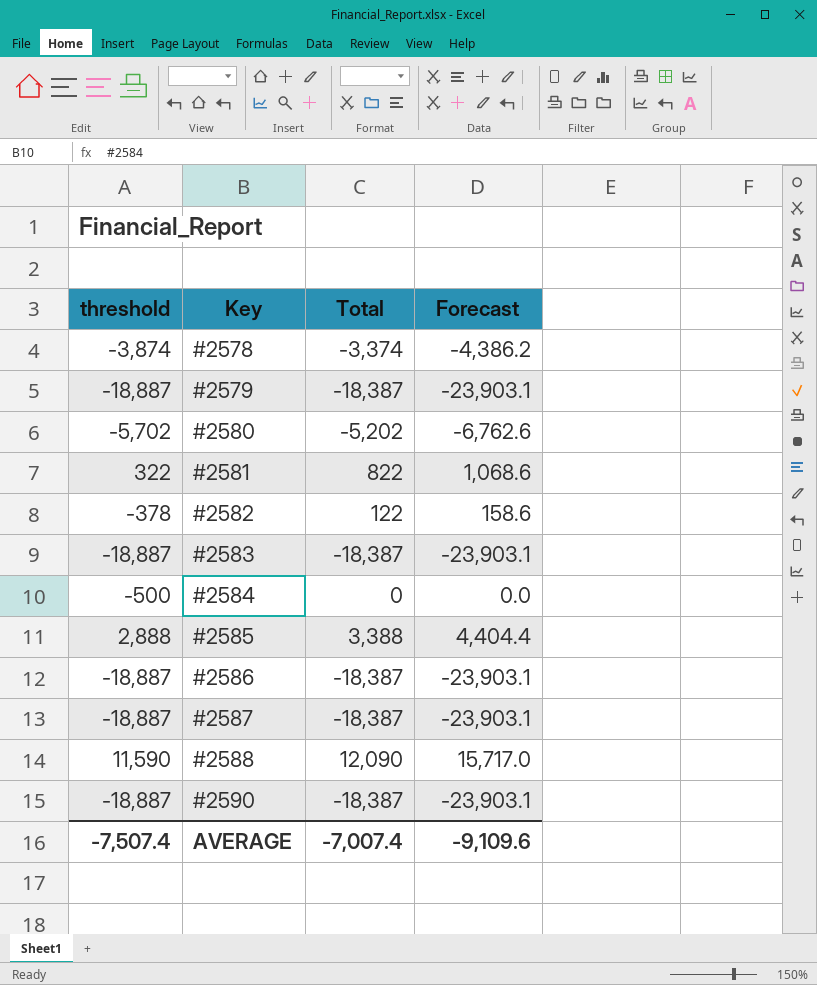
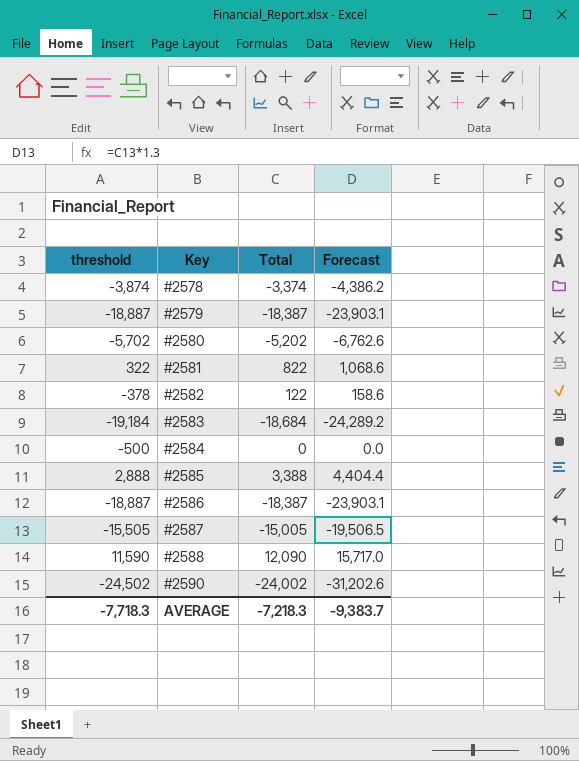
#2583 | threshold: -18,887 -> -19,184
#2583 | Total: -18,387 -> -18,684
#2583 | Forecast: -23,903.1 -> -24,289.2
#2587 | threshold: -18,887 -> -15,505
#2587 | Total: -18,387 -> -15,005
#2587 | Forecast: -23,903.1 -> -19,506.5
#2590 | threshold: -18,887 -> -24,502
#2590 | Total: -18,387 -> -24,002
#2590 | Forecast: -23,903.1 -> -31,202.6
AVERAGE | threshold: -7,507.4 -> -7,718.3
AVERAGE | Total: -7,007.4 -> -7,218.3
AVERAGE | Forecast: -9,109.6 -> -9,383.7

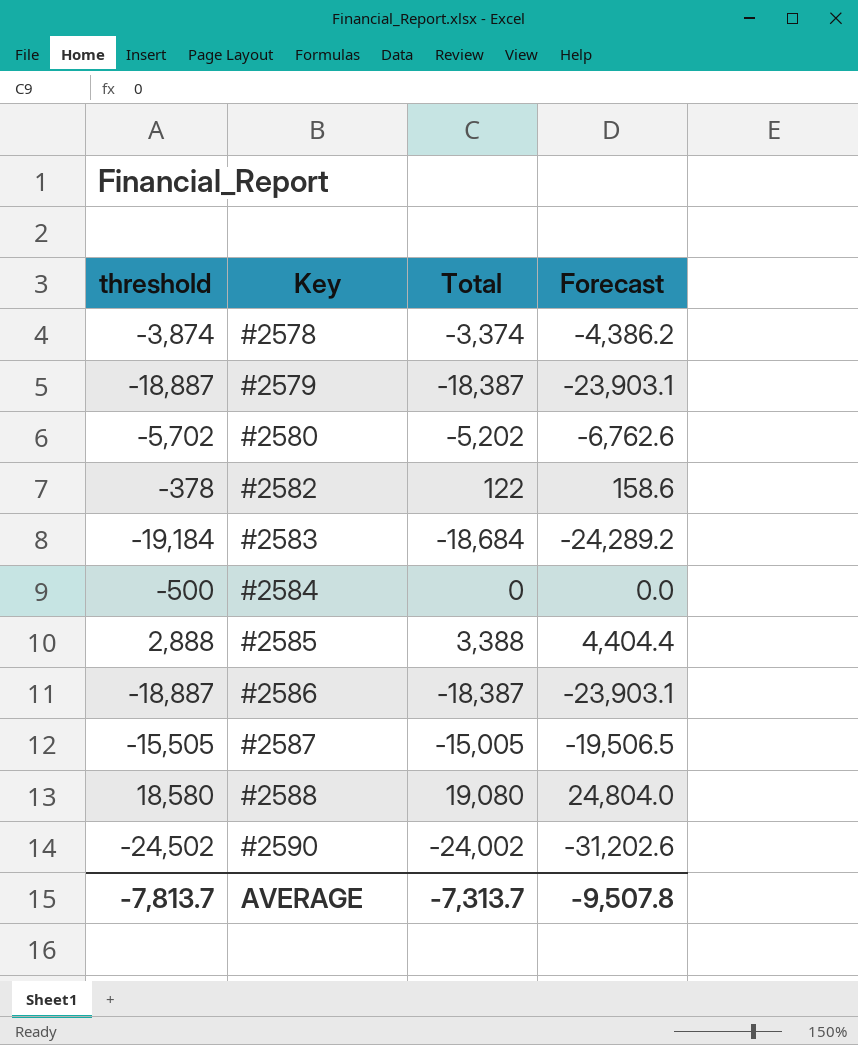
row #2581: 322 | 822 | 1,068.6 -> none
#2588 | threshold: 11,590 -> 18,580
#2588 | Total: 12,090 -> 19,080
#2588 | Forecast: 15,717.0 -> 24,804.0
AVERAGE | threshold: -7,718.3 -> -7,813.7
AVERAGE | Total: -7,218.3 -> -7,313.7
AVERAGE | Forecast: -9,383.7 -> -9,507.8

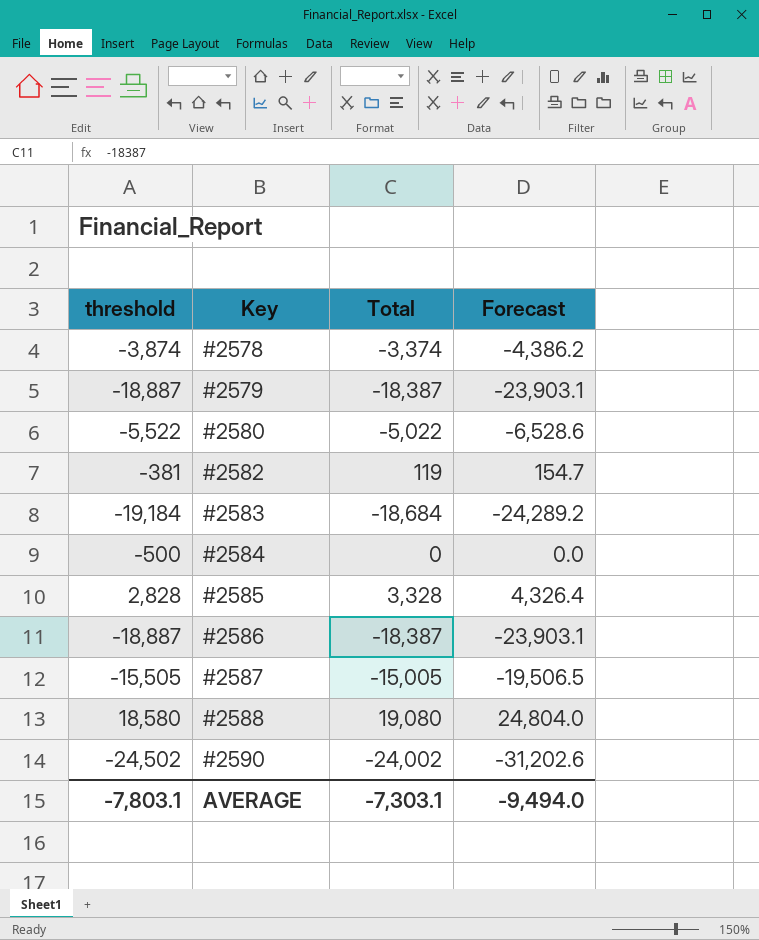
#2580 | threshold: -5,702 -> -5,522
#2580 | Total: -5,202 -> -5,022
#2580 | Forecast: -6,762.6 -> -6,528.6
#2582 | threshold: -378 -> -381
#2582 | Total: 122 -> 119
#2582 | Forecast: 158.6 -> 154.7
#2585 | threshold: 2,888 -> 2,828
#2585 | Total: 3,388 -> 3,328
#2585 | Forecast: 4,404.4 -> 4,326.4
AVERAGE | threshold: -7,813.7 -> -7,803.1
AVERAGE | Total: -7,313.7 -> -7,303.1
AVERAGE | Forecast: -9,507.8 -> -9,494.0

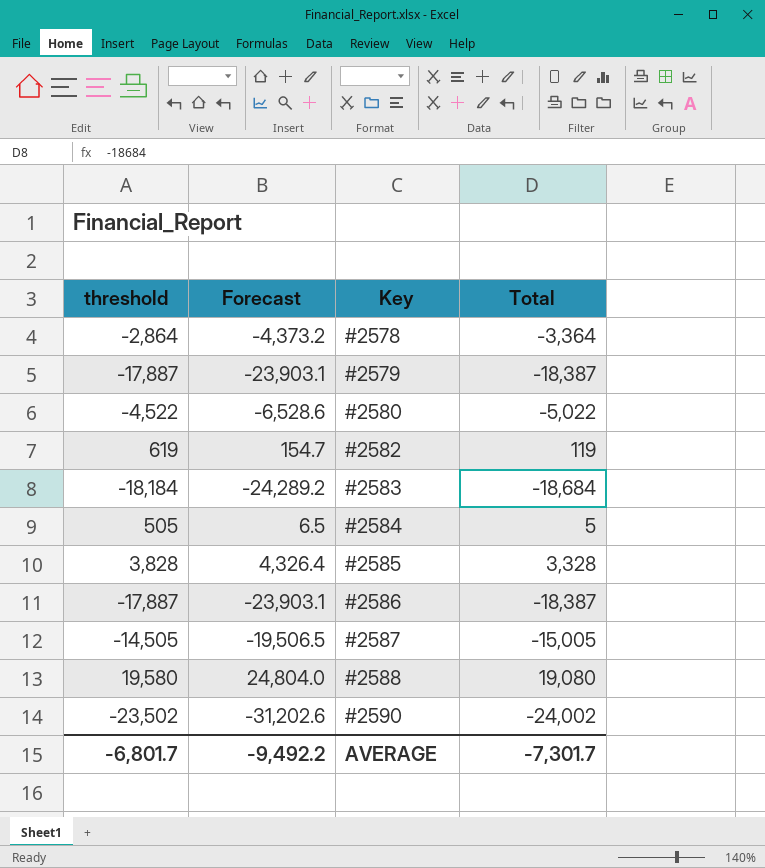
column threshold | formula: [Total] - 500 -> [Total] + 500
column Forecast | position: 4 -> 2
#2578 | Forecast: -4,386.2 -> -4,373.2
#2578 | Total: -3,374 -> -3,364
#2584 | Forecast: 0.0 -> 6.5
#2584 | Total: 0 -> 5
AVERAGE | threshold: -7,803.1 -> -6,801.7
AVERAGE | Forecast: -9,494.0 -> -9,492.2
AVERAGE | Total: -7,303.1 -> -7,301.7

